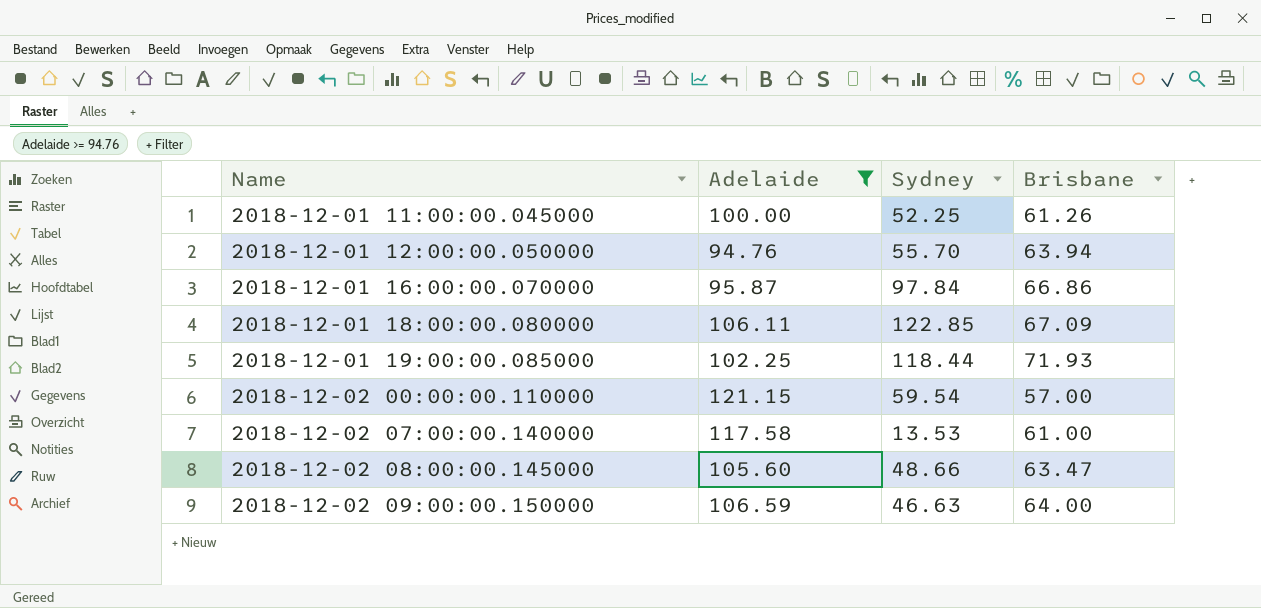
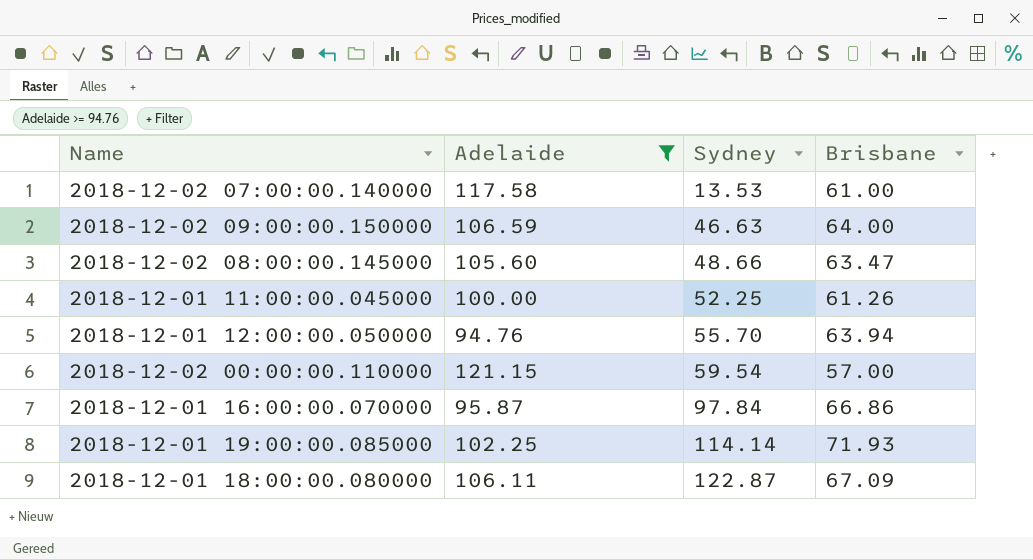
row order: Name ascending -> Sydney ascending
2018-12-01 19:00:00.085000 | Sydney: 118.44 -> 114.14
2018-12-01 18:00:00.080000 | Sydney: 122.85 -> 122.87

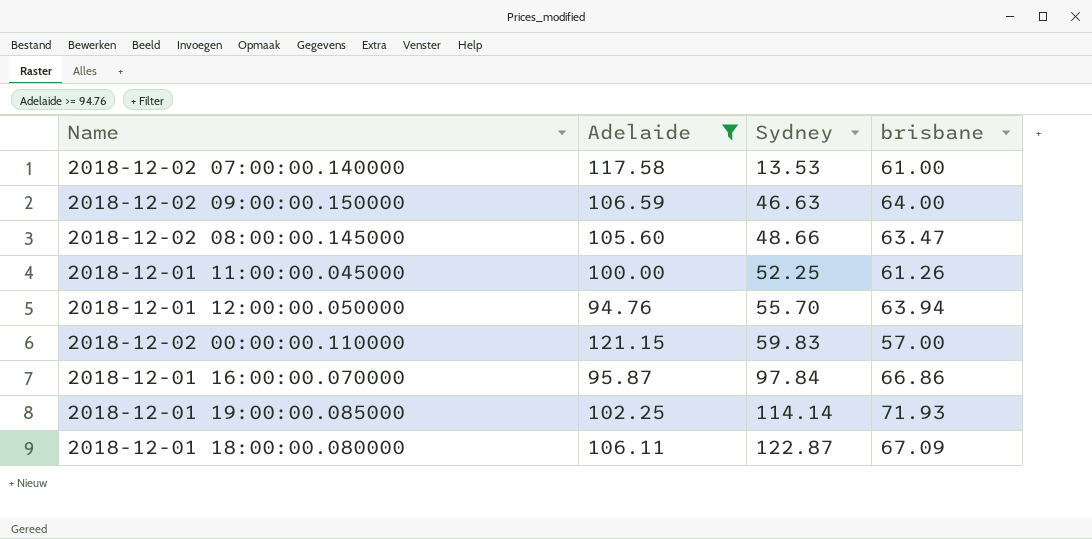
column name: Brisbane -> brisbane
2018-12-02 00:00:00.110000 | Sydney: 59.54 -> 59.83

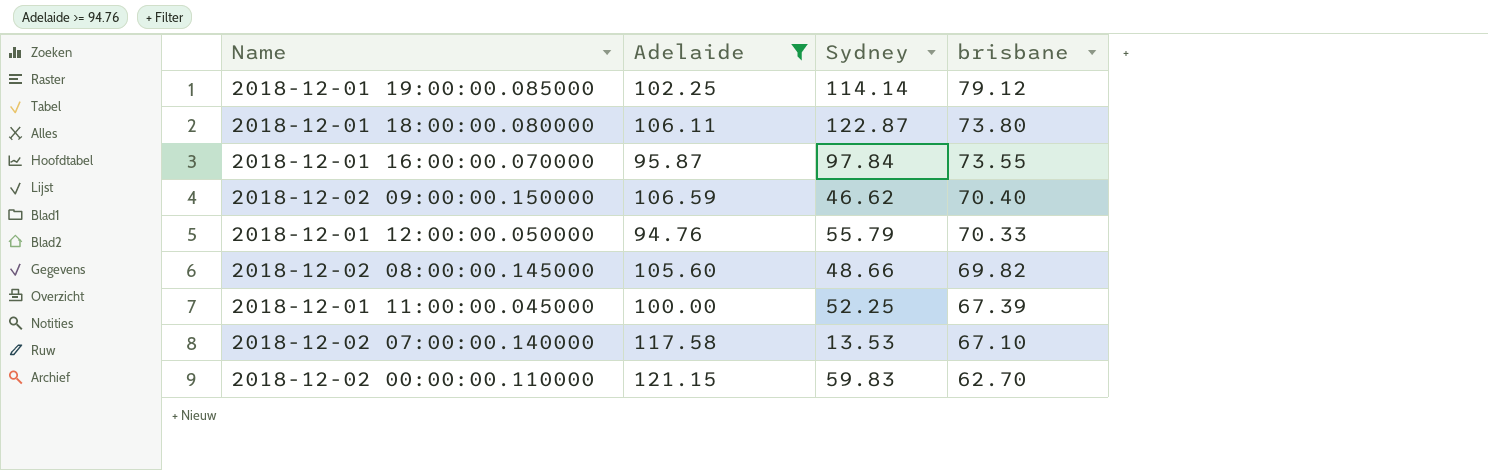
row order: Sydney ascending -> brisbane descending
2018-12-01 19:00:00.085000 | brisbane: 71.93 -> 79.12
2018-12-01 18:00:00.080000 | brisbane: 67.09 -> 73.80
2018-12-01 16:00:00.070000 | brisbane: 66.86 -> 73.55
2018-12-02 09:00:00.150000 | Sydney: 46.63 -> 46.62
2018-12-02 09:00:00.150000 | brisbane: 64.00 -> 70.40
2018-12-01 12:00:00.050000 | Sydney: 55.70 -> 55.79
2018-12-01 12:00:00.050000 | brisbane: 63.94 -> 70.33
2018-12-02 08:00:00.145000 | brisbane: 63.47 -> 69.82
2018-12-01 11:00:00.045000 | brisbane: 61.26 -> 67.39
2018-12-02 07:00:00.140000 | brisbane: 61.00 -> 67.10
2018-12-02 00:00:00.110000 | brisbane: 57.00 -> 62.70

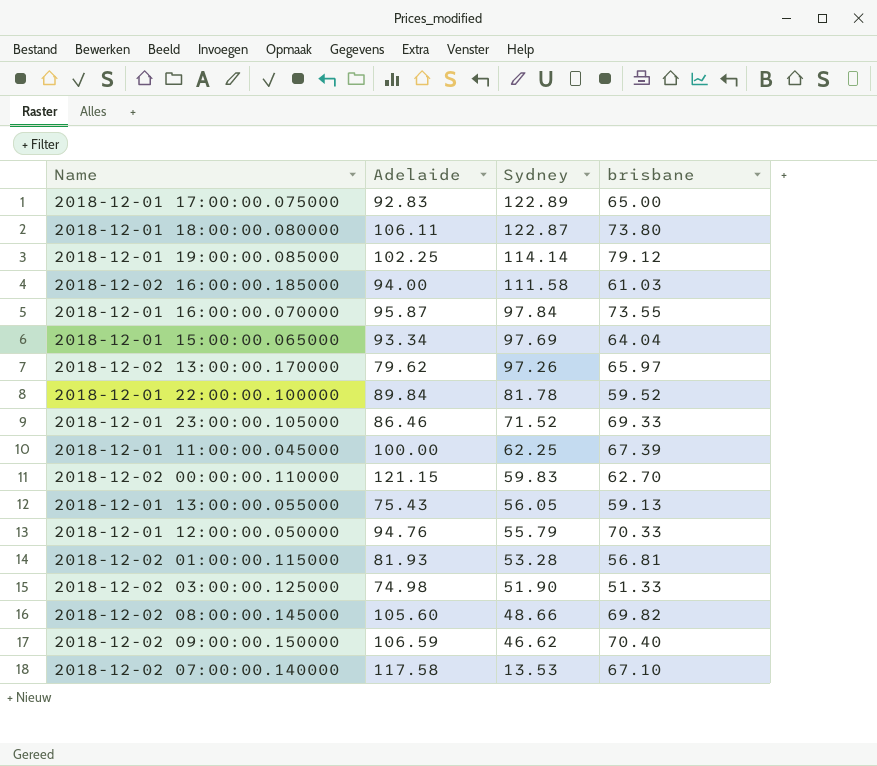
filter: Adelaide >= 94.76 -> none
row order: brisbane descending -> Sydney descending
2018-12-01 11:00:00.045000 | Sydney: 52.25 -> 62.25

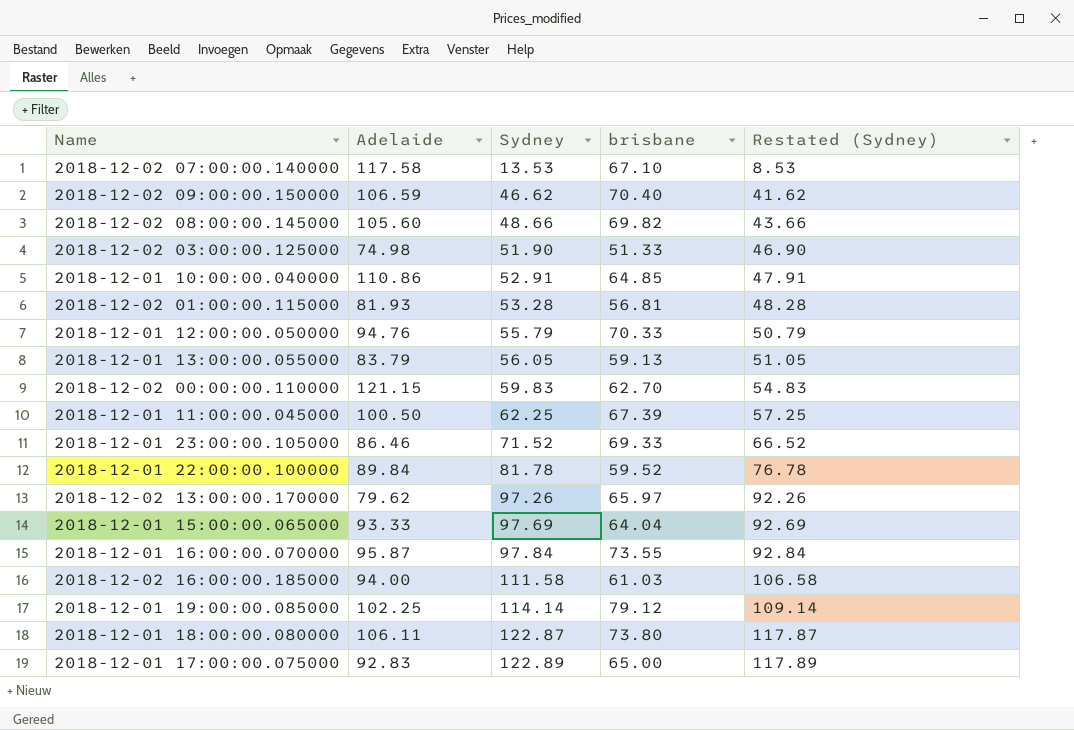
row order: Sydney descending -> Sydney ascending
column Restated (Sydney) | formula: none -> [Sydney] - 5
row 2018-12-01 10:00:00.040000: none -> 110.86 | 52.91 | 64.85 | 47.91
2018-12-01 13:00:00.055000 | Adelaide: 75.43 -> 83.79
2018-12-01 11:00:00.045000 | Adelaide: 100.00 -> 100.50
2018-12-01 15:00:00.065000 | Adelaide: 93.34 -> 93.33

